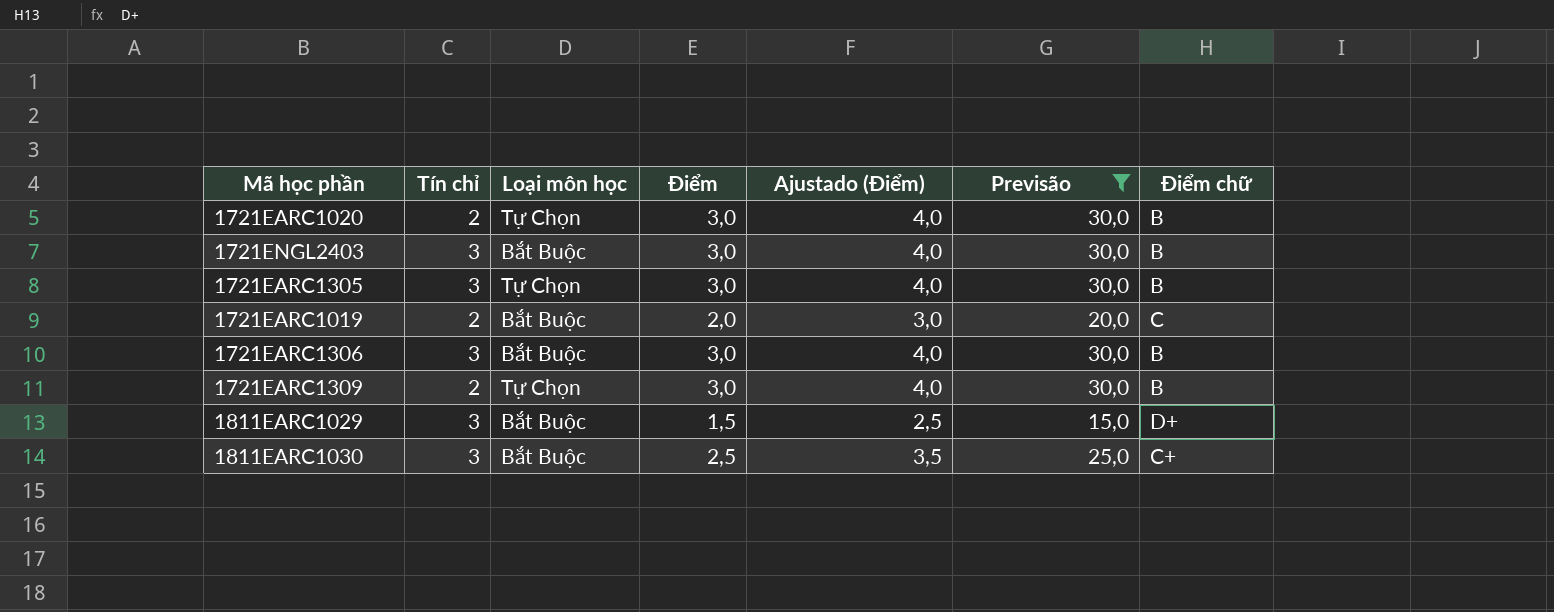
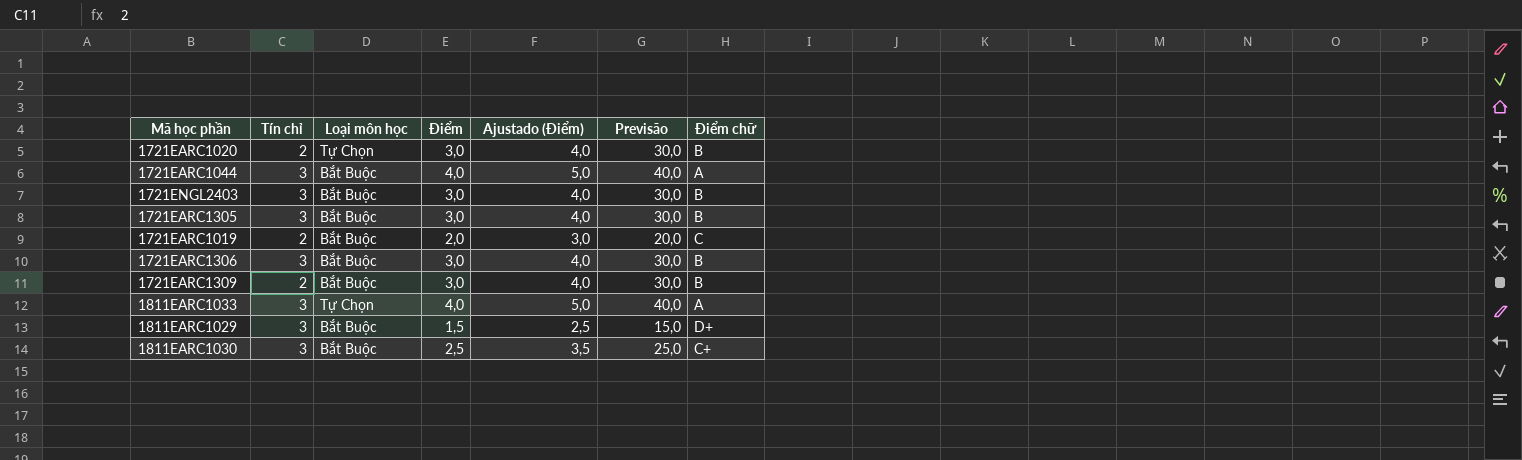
filter: Previsão != 40,0 -> none
1721EARC1305 | Loại môn học: Tự Chọn -> Bắt Buộc
1721EARC1309 | Loại môn học: Tự Chọn -> Bắt Buộc

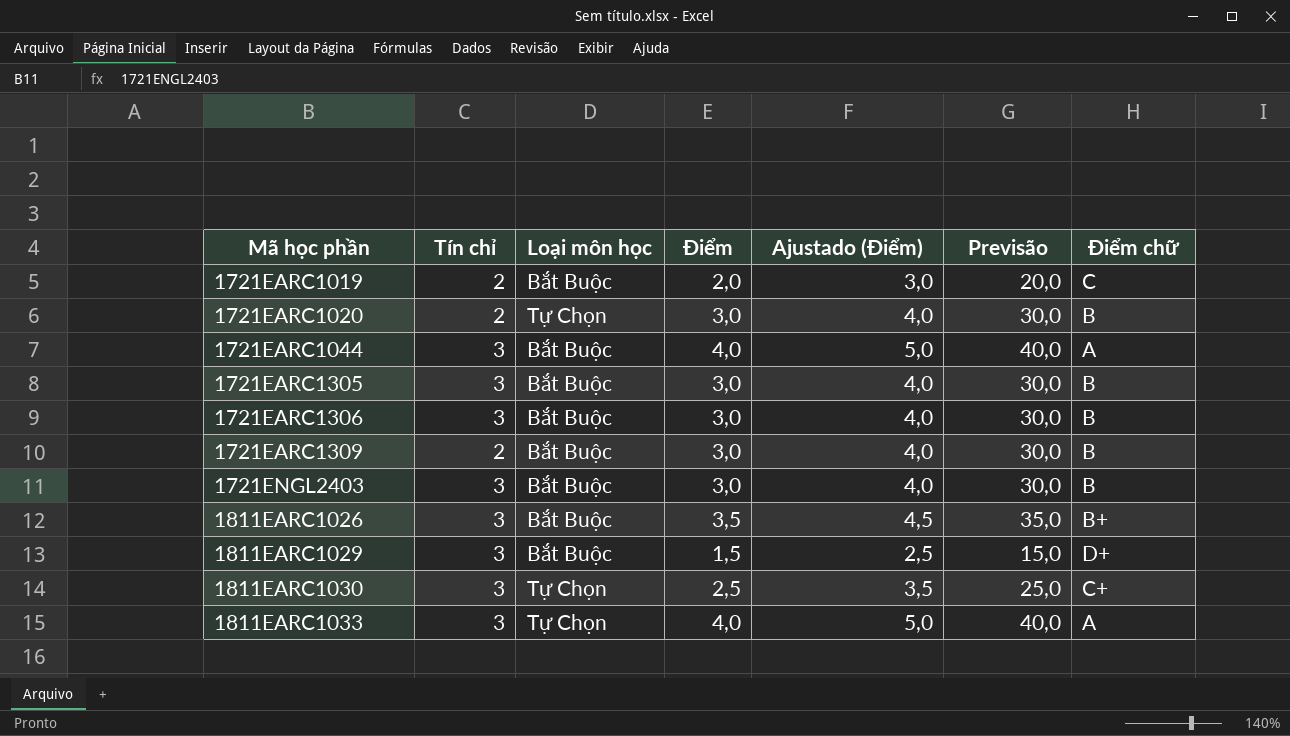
row order: none -> Mã học phần ascending
row 1811EARC1026: none -> 3 | Bắt Buộc | 3,5 | 4,5 | 35,0 | B+
1811EARC1030 | Loại môn học: Bắt Buộc -> Tự Chọn

